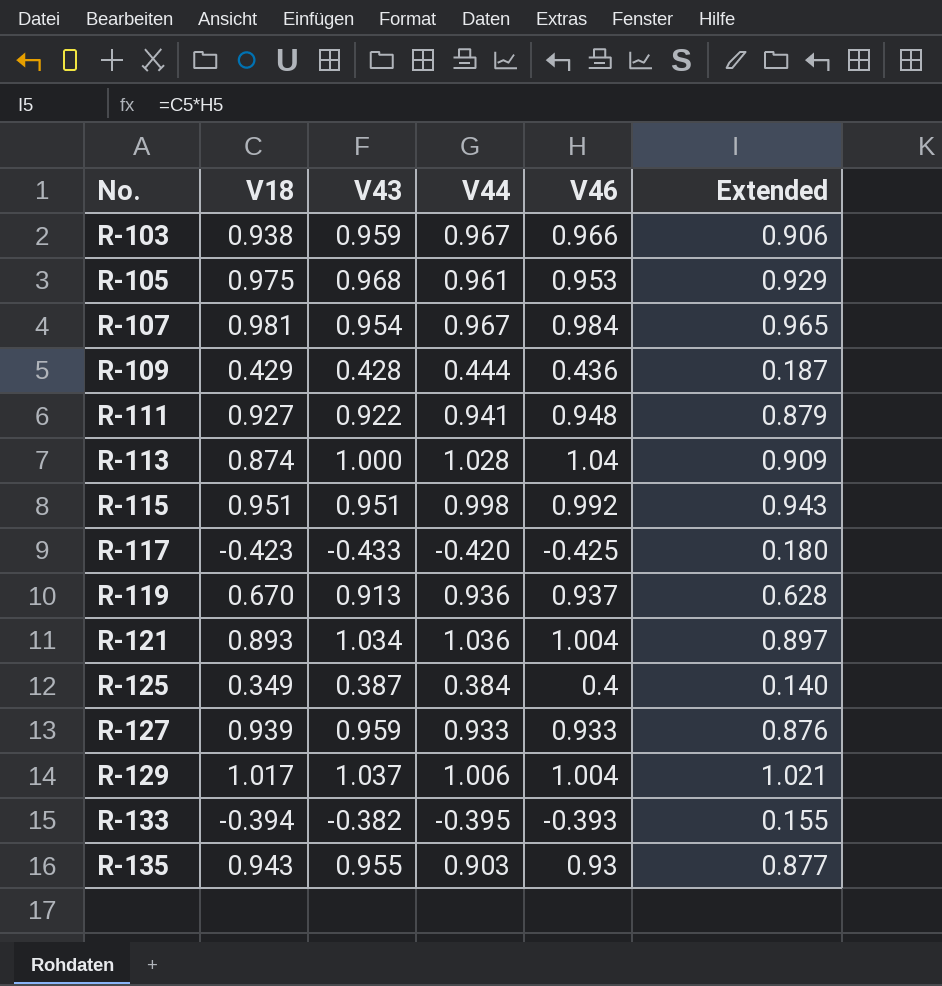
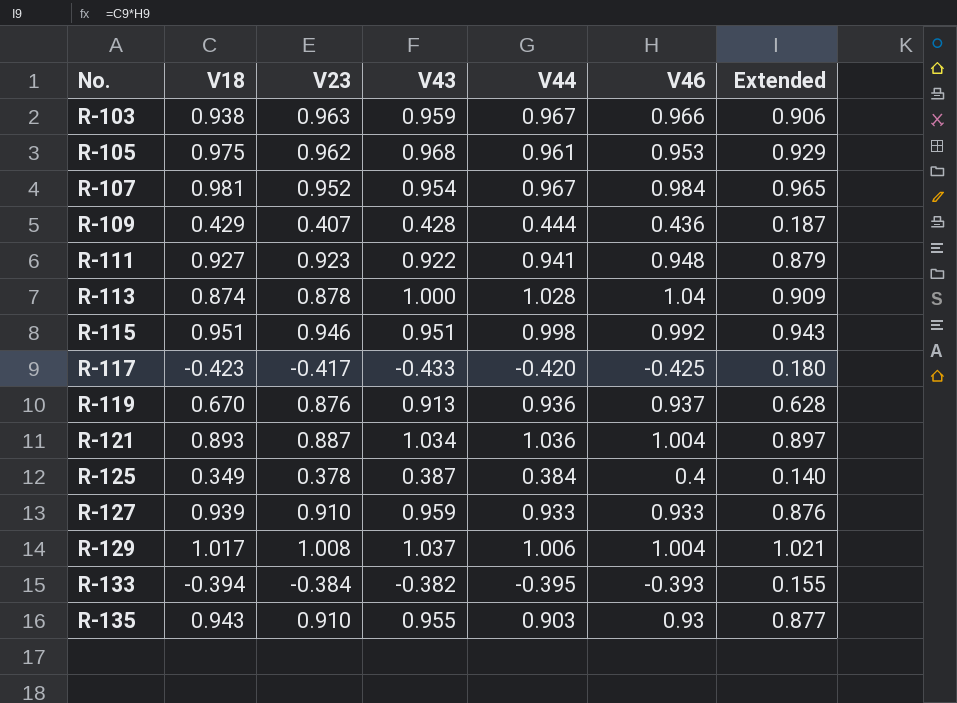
column V23 | position: none -> 3

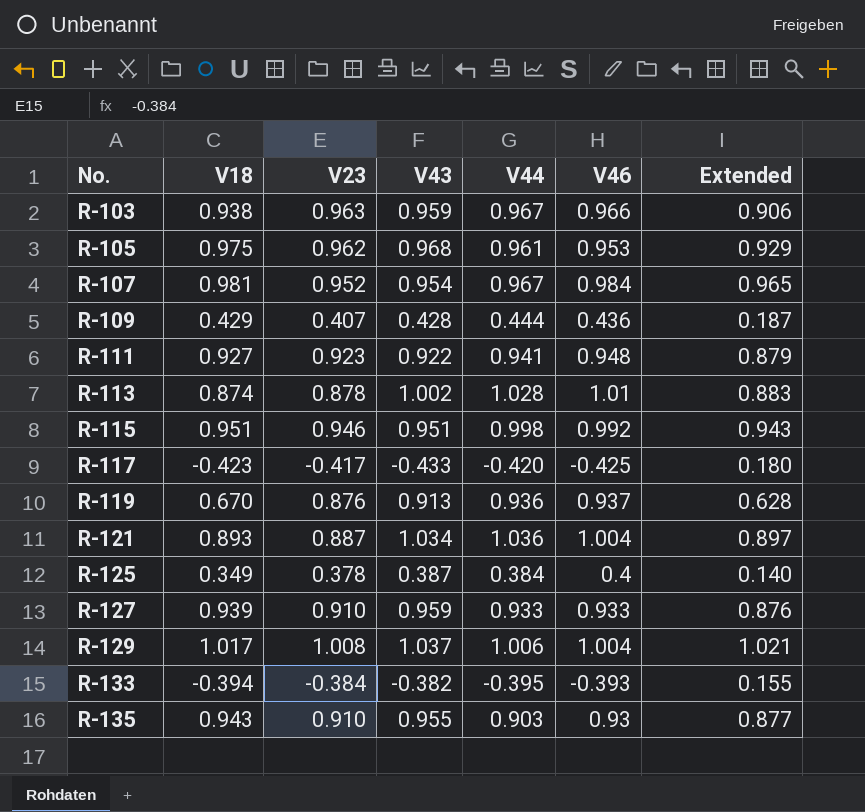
R-113 | V43: 1.000 -> 1.002
R-113 | V46: 1.04 -> 1.01
R-113 | Extended: 0.909 -> 0.883

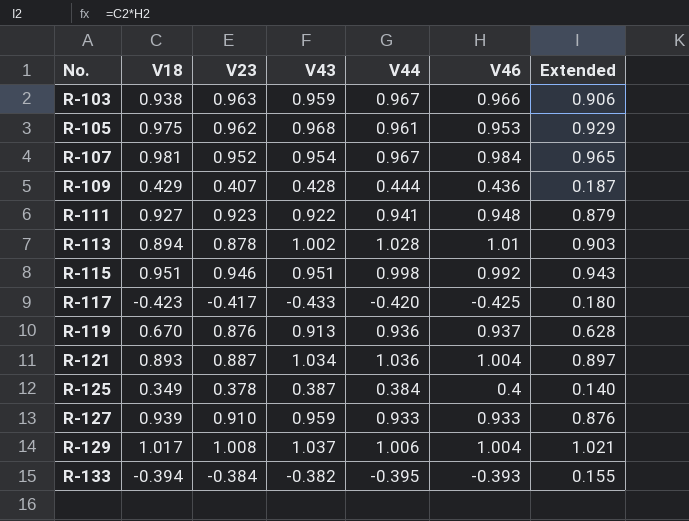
row R-135: 0.943 | 0.910 | 0.955 | 0.903 | 0.93 | 0.877 -> none
R-113 | V18: 0.874 -> 0.894
R-113 | Extended: 0.883 -> 0.903

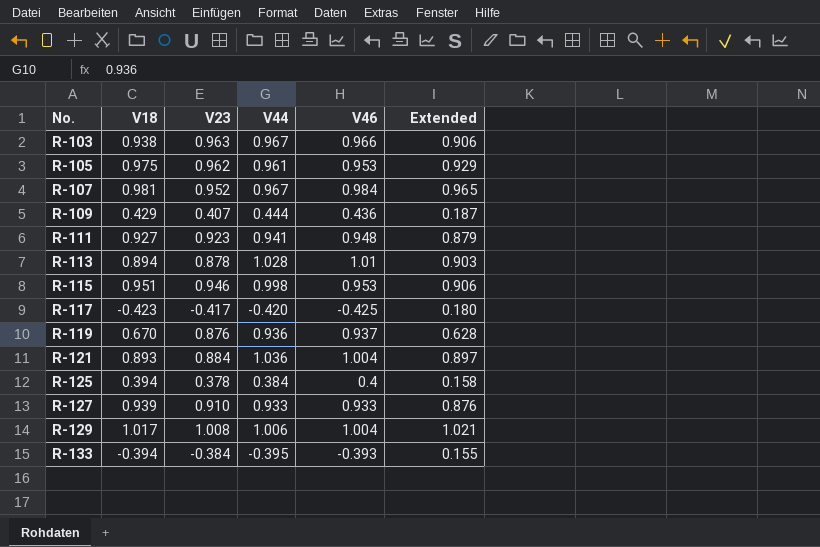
column V43 | position: 4 -> none
R-115 | V46: 0.992 -> 0.953
R-115 | Extended: 0.943 -> 0.906
R-121 | V23: 0.887 -> 0.884
R-125 | V18: 0.349 -> 0.394
R-125 | Extended: 0.140 -> 0.158

